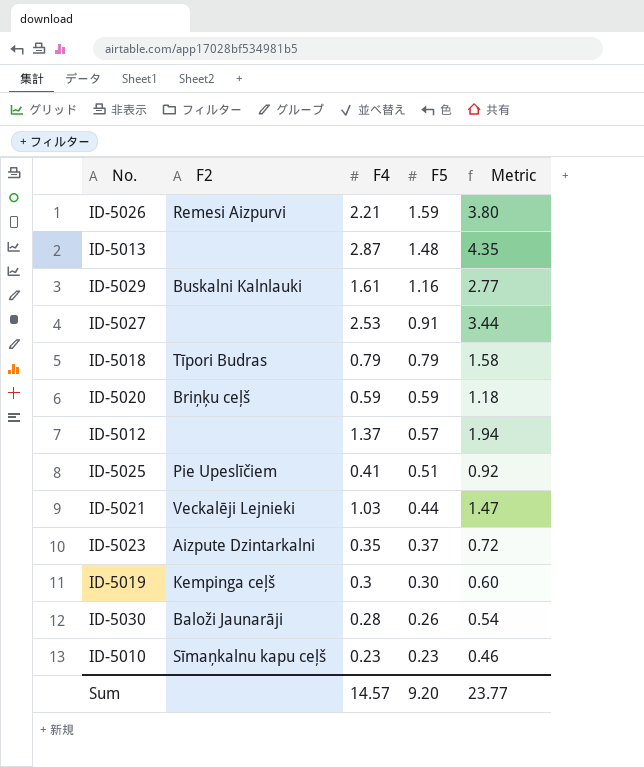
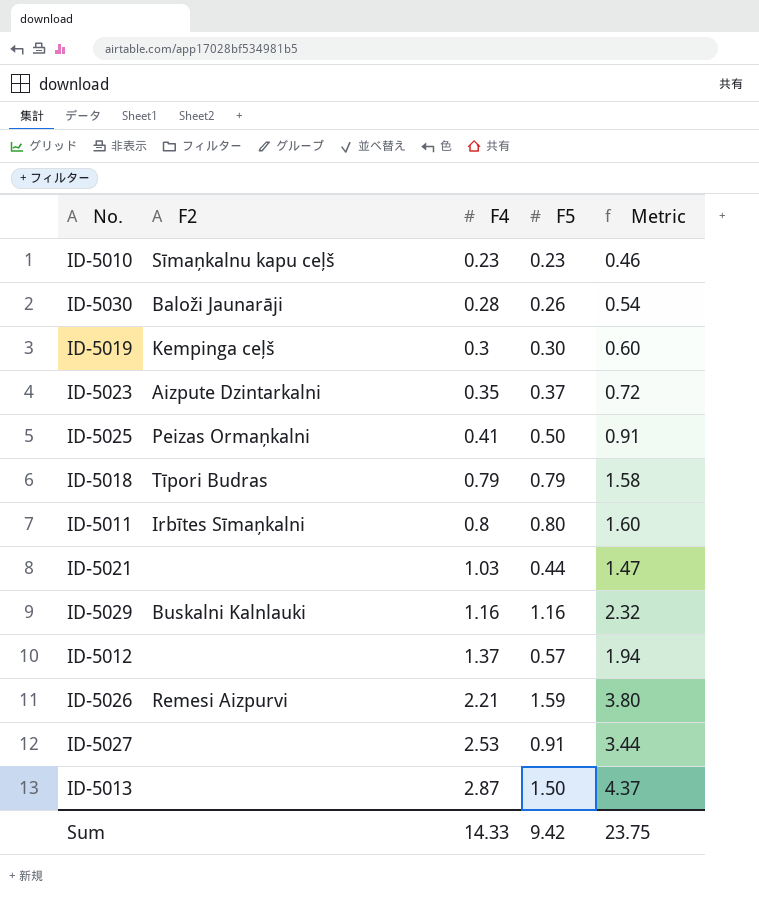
row order: F5 descending -> F4 ascending
row ID-5020: Briņķu ceļš | 0.59 | 0.59 | 1.18 -> none
ID-5025 | F2: Pie Upeslīčiem -> Peizas Ormaņkalni
ID-5025 | F5: 0.51 -> 0.50
ID-5025 | Metric: 0.92 -> 0.91
row ID-5011: none -> Irbītes Sīmaņkalni | 0.8 | 0.80 | 1.60
ID-5021 | F2: Veckalēji Lejnieki -> none
ID-5029 | F4: 1.61 -> 1.16
ID-5029 | Metric: 2.77 -> 2.32
ID-5013 | F5: 1.48 -> 1.50
ID-5013 | Metric: 4.35 -> 4.37
Sum | F4: 14.57 -> 14.33
Sum | F5: 9.20 -> 9.42
Sum | Metric: 23.77 -> 23.75

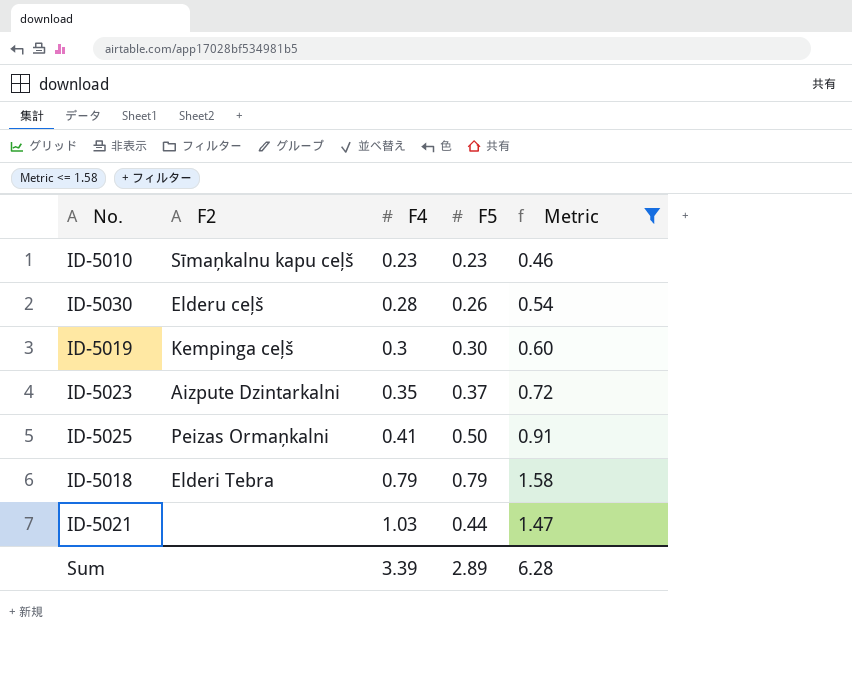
filter: none -> Metric <= 1.58
ID-5030 | F2: Baloži Jaunarāji -> Elderu ceļš
ID-5018 | F2: Tīpori Budras -> Elderi Tebra
Sum | F4: 14.33 -> 3.39
Sum | F5: 9.42 -> 2.89
Sum | Metric: 23.75 -> 6.28

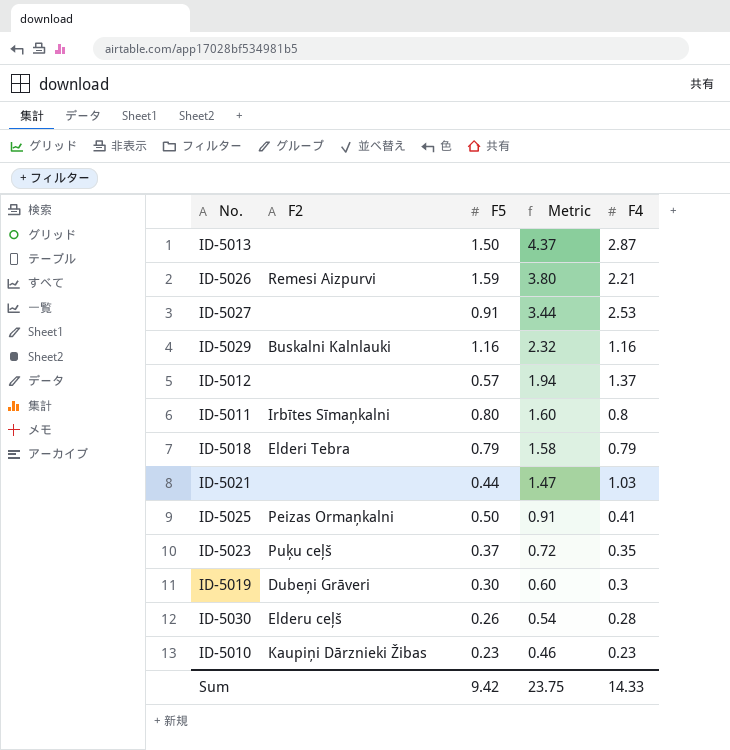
filter: Metric <= 1.58 -> none
row order: F4 ascending -> Metric descending
column F4 | position: 3 -> 5
ID-5023 | F2: Aizpute Dzintarkalni -> Puķu ceļš
ID-5019 | F2: Kempinga ceļš -> Dubeņi Grāveri
ID-5010 | F2: Sīmaņkalnu kapu ceļš -> Kaupiņi Dārznieki Žibas
Sum | F5: 2.89 -> 9.42
Sum | Metric: 6.28 -> 23.75
Sum | F4: 3.39 -> 14.33

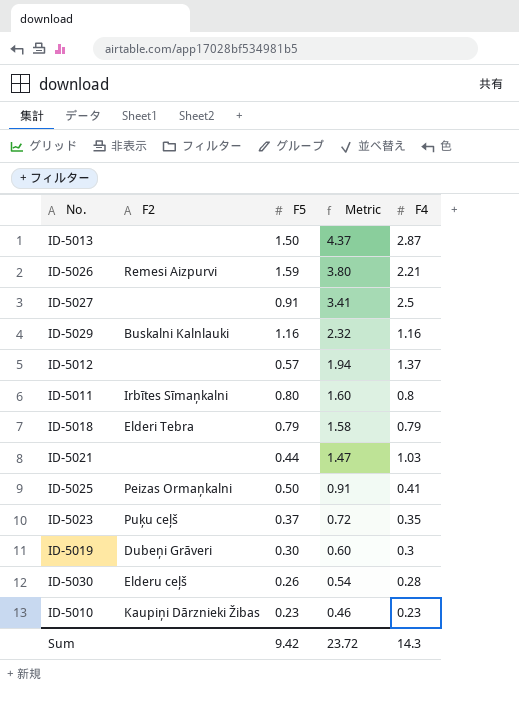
ID-5027 | Metric: 3.44 -> 3.41
ID-5027 | F4: 2.53 -> 2.5
Sum | Metric: 23.75 -> 23.72
Sum | F4: 14.33 -> 14.3

